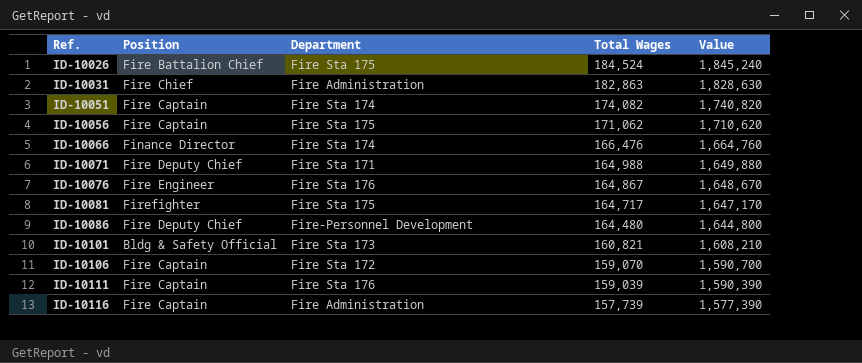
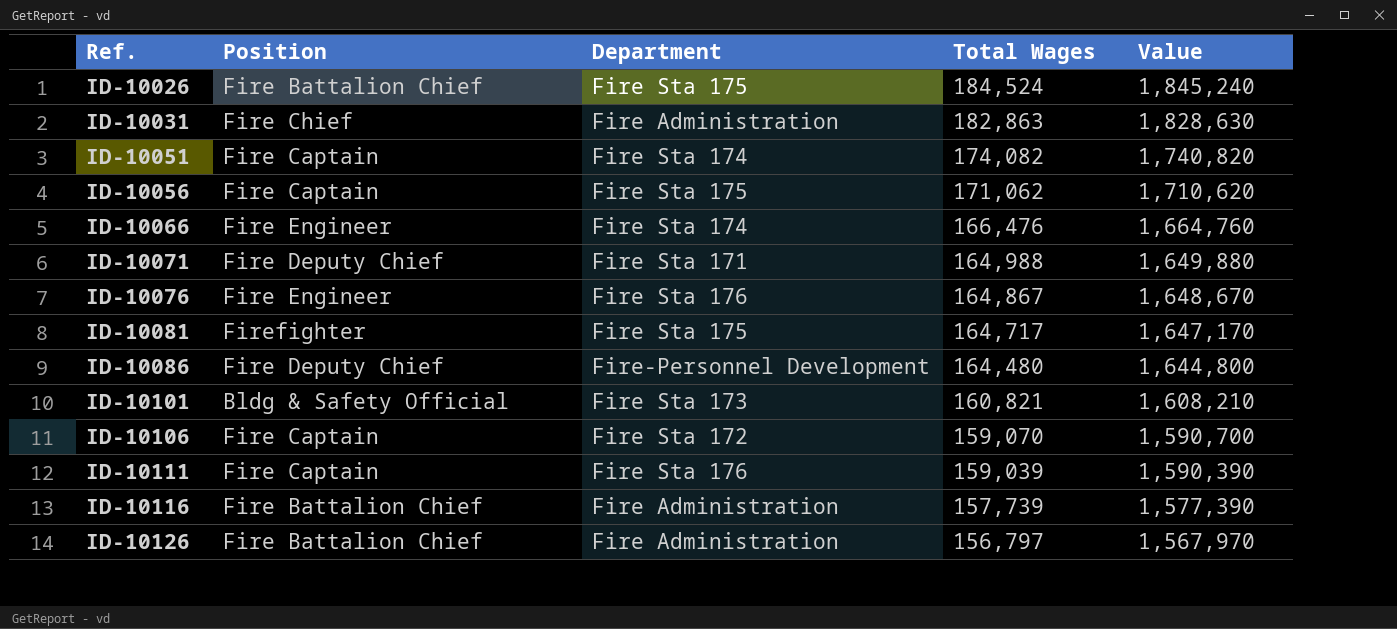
ID-10066 | Position: Finance Director -> Fire Engineer
ID-10116 | Position: Fire Captain -> Fire Battalion Chief
row ID-10126: none -> Fire Battalion Chief | Fire Administration | 156,797 | 1,567,970

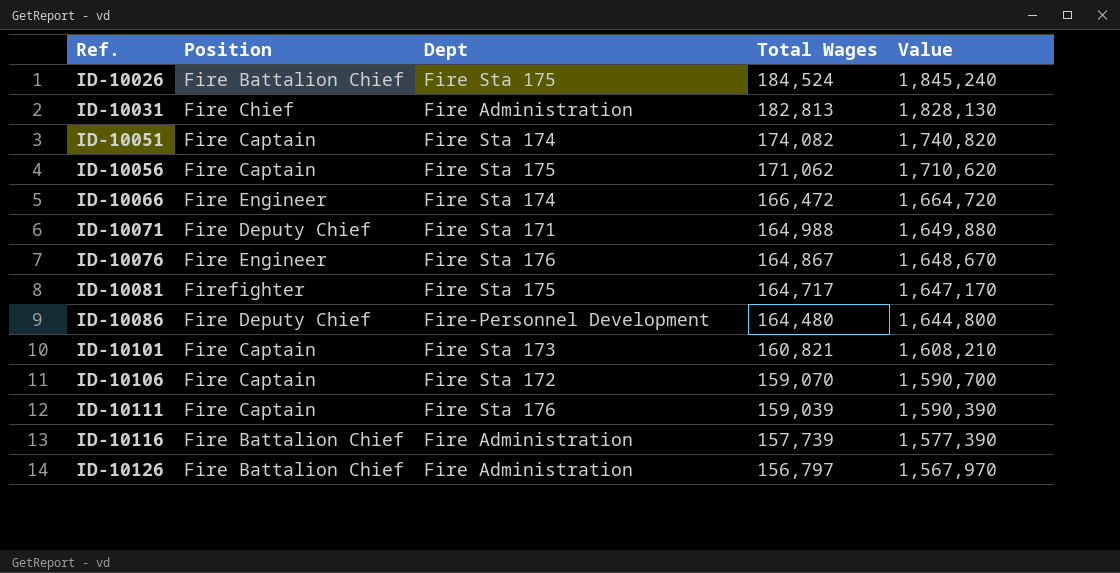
column name: Department -> Dept
ID-10031 | Total Wages: 182,863 -> 182,813
ID-10031 | Value: 1,828,630 -> 1,828,130
ID-10066 | Total Wages: 166,476 -> 166,472
ID-10066 | Value: 1,664,760 -> 1,664,720
ID-10101 | Position: Bldg & Safety Official -> Fire Captain

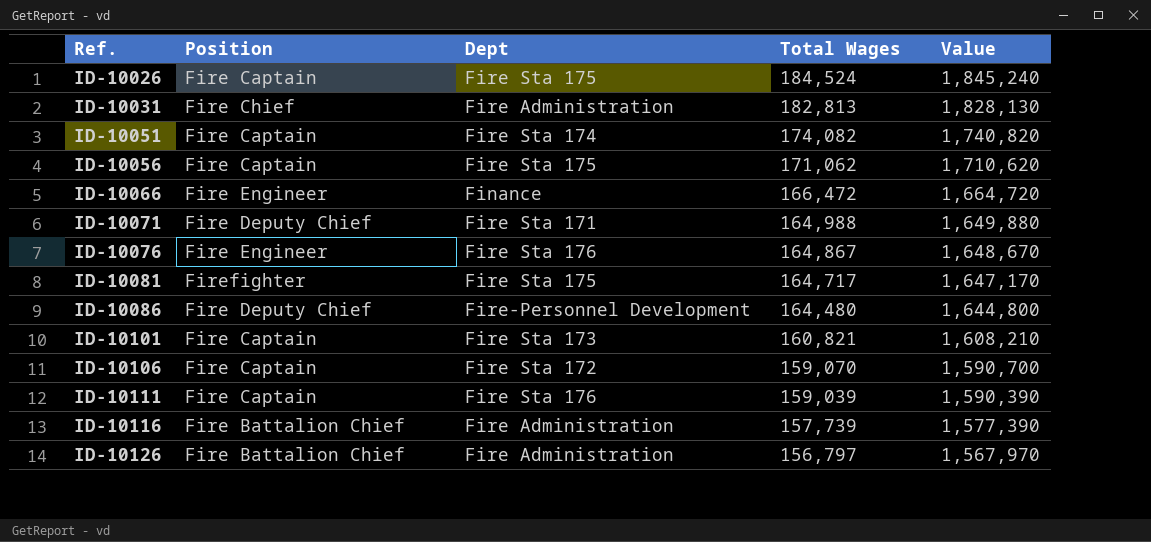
ID-10026 | Position: Fire Battalion Chief -> Fire Captain
ID-10066 | Dept: Fire Sta 174 -> Finance

